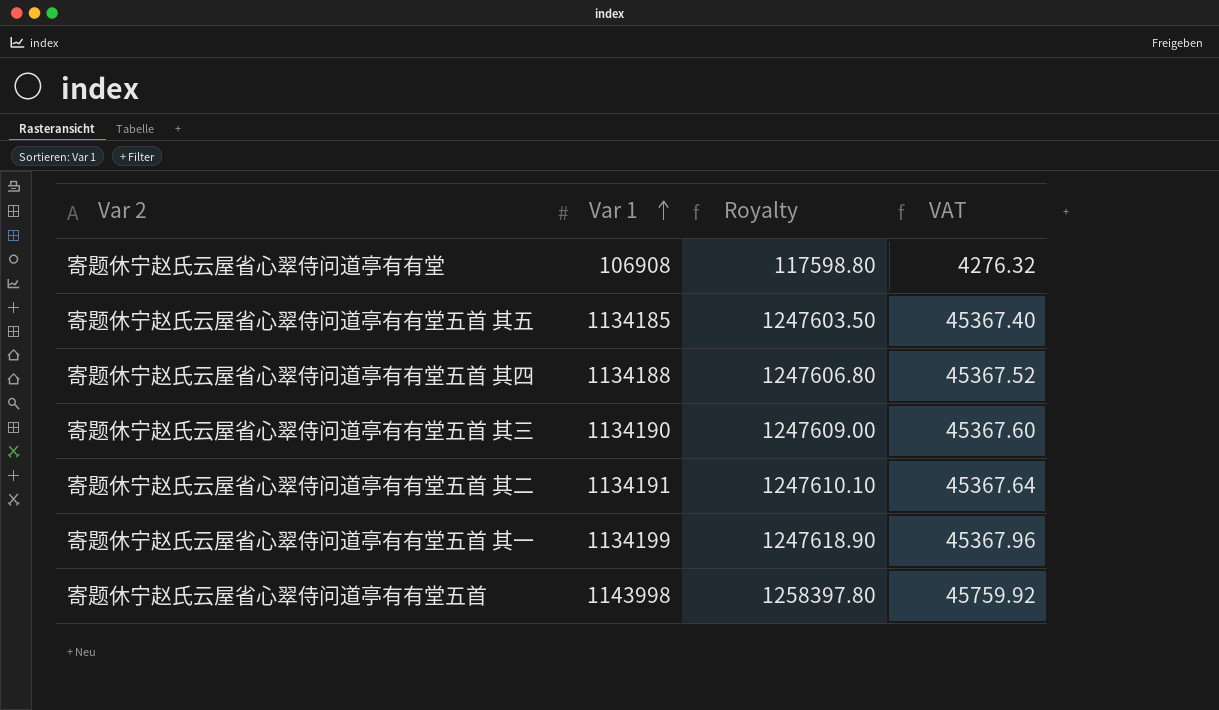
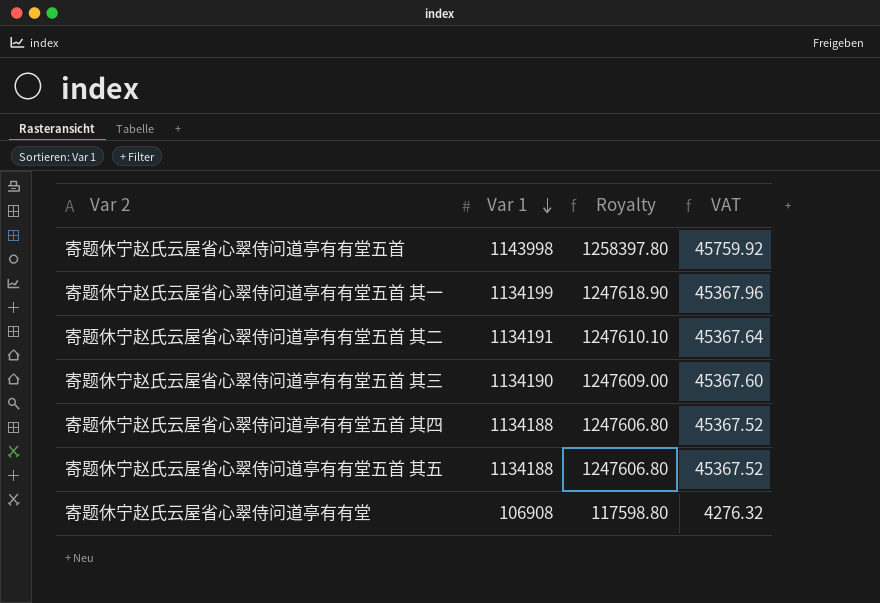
row order: Var 1 ascending -> Var 1 descending
寄题休宁赵氏云屋省心翠侍问道亭有有堂五首 其五 | Var 1: 1134185 -> 1134188
寄题休宁赵氏云屋省心翠侍问道亭有有堂五首 其五 | Royalty: 1247603.50 -> 1247606.80
寄题休宁赵氏云屋省心翠侍问道亭有有堂五首 其五 | VAT: 45367.40 -> 45367.52

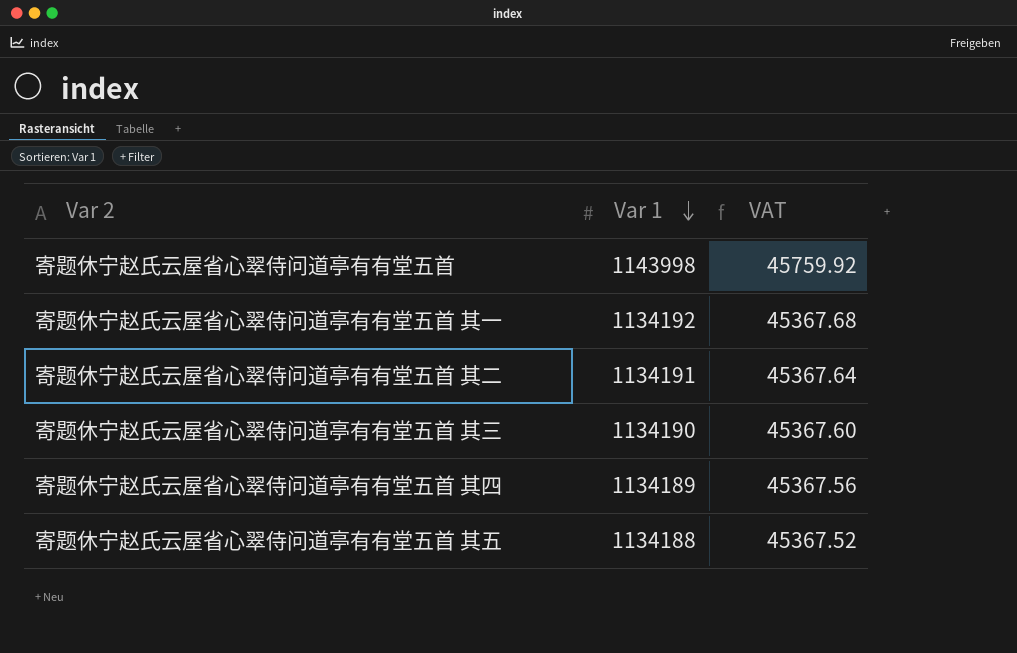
column Royalty | formula: [Var 1] * 1.1 -> none
row 寄题休宁赵氏云屋省心翠侍问道亭有有堂: 106908 | 117598.80 | 4276.32 -> none
寄题休宁赵氏云屋省心翠侍问道亭有有堂五首 其一 | Var 1: 1134199 -> 1134192
寄题休宁赵氏云屋省心翠侍问道亭有有堂五首 其一 | VAT: 45367.96 -> 45367.68
寄题休宁赵氏云屋省心翠侍问道亭有有堂五首 其四 | Var 1: 1134188 -> 1134189
寄题休宁赵氏云屋省心翠侍问道亭有有堂五首 其四 | VAT: 45367.52 -> 45367.56

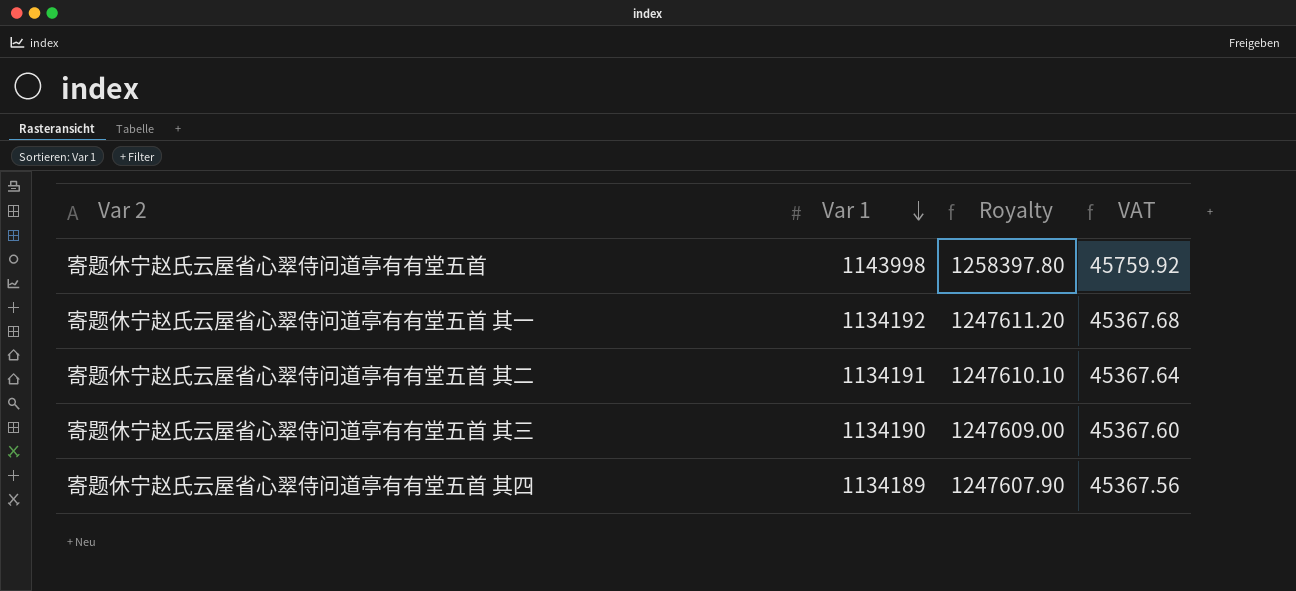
column Royalty | formula: none -> [Var 1] * 1.1
row 寄题休宁赵氏云屋省心翠侍问道亭有有堂五首 其五: 1134188 | 45367.52 -> none

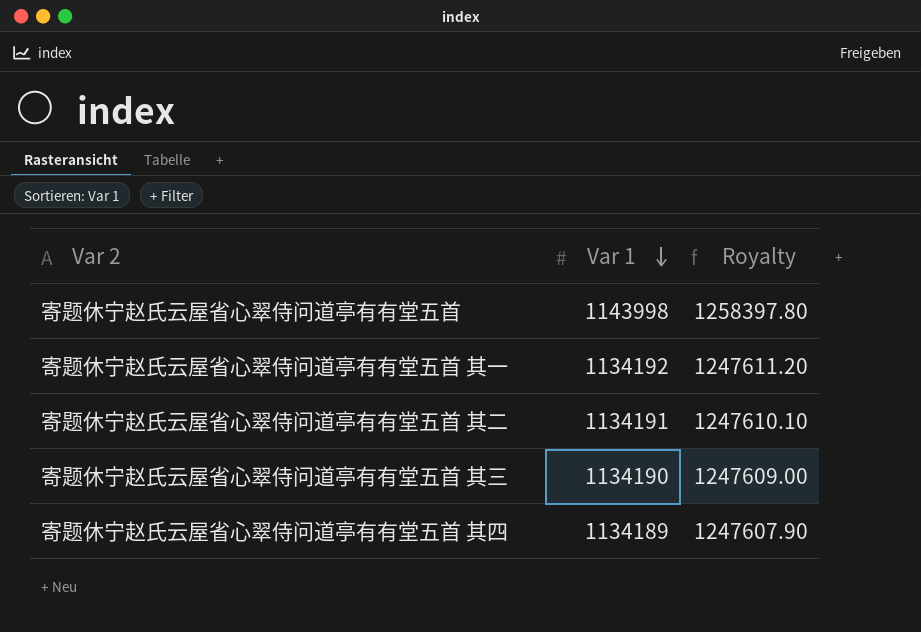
column VAT | formula: [Var 1] * 0.04 -> none

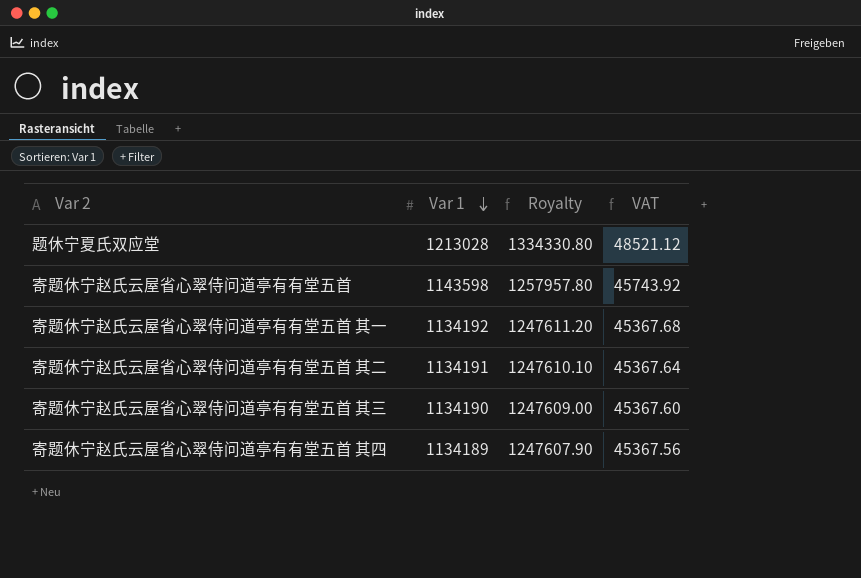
column VAT | formula: none -> [Var 1] * 0.04
row 题休宁夏氏双应堂: none -> 1213028 | 1334330.80 | 48521.12
寄题休宁赵氏云屋省心翠侍问道亭有有堂五首 | Var 1: 1143998 -> 1143598
寄题休宁赵氏云屋省心翠侍问道亭有有堂五首 | Royalty: 1258397.80 -> 1257957.80

